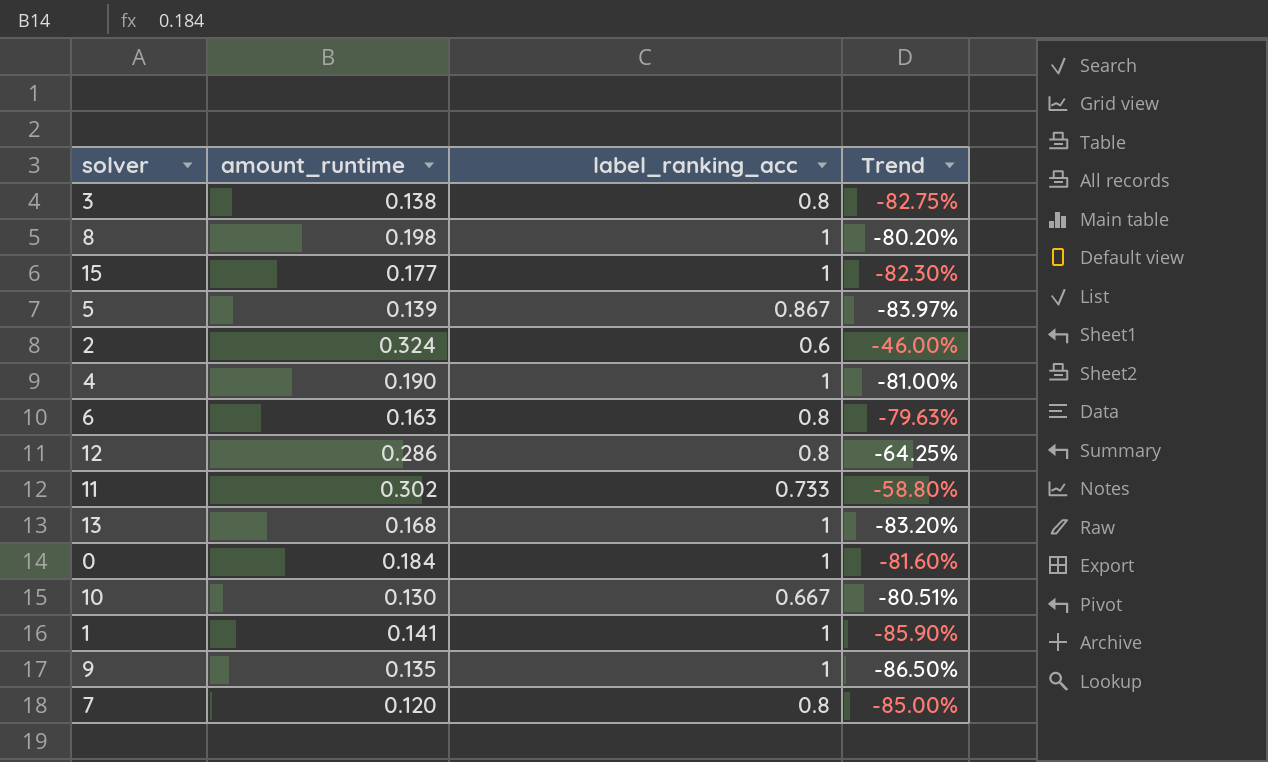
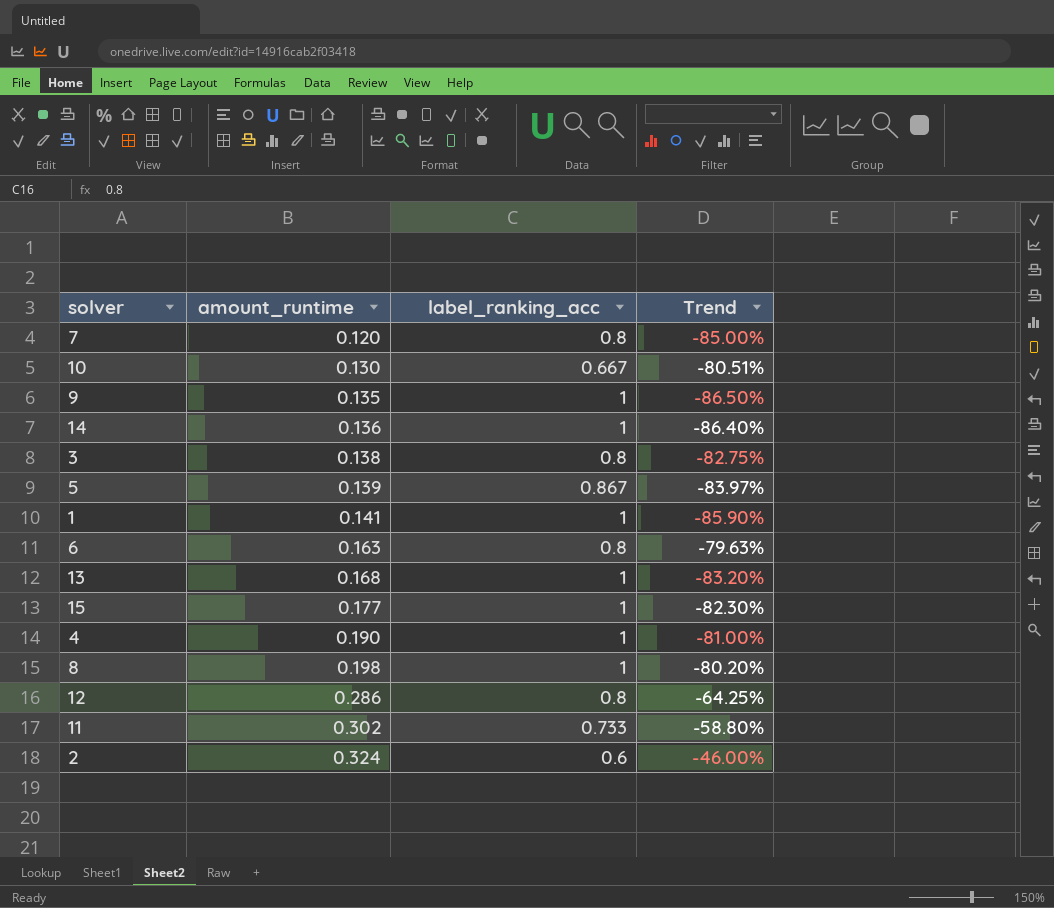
row order: none -> amount_runtime ascending
row 0: 0.184 | 1 | -81.60% -> none
row 14: none -> 0.136 | 1 | -86.40%

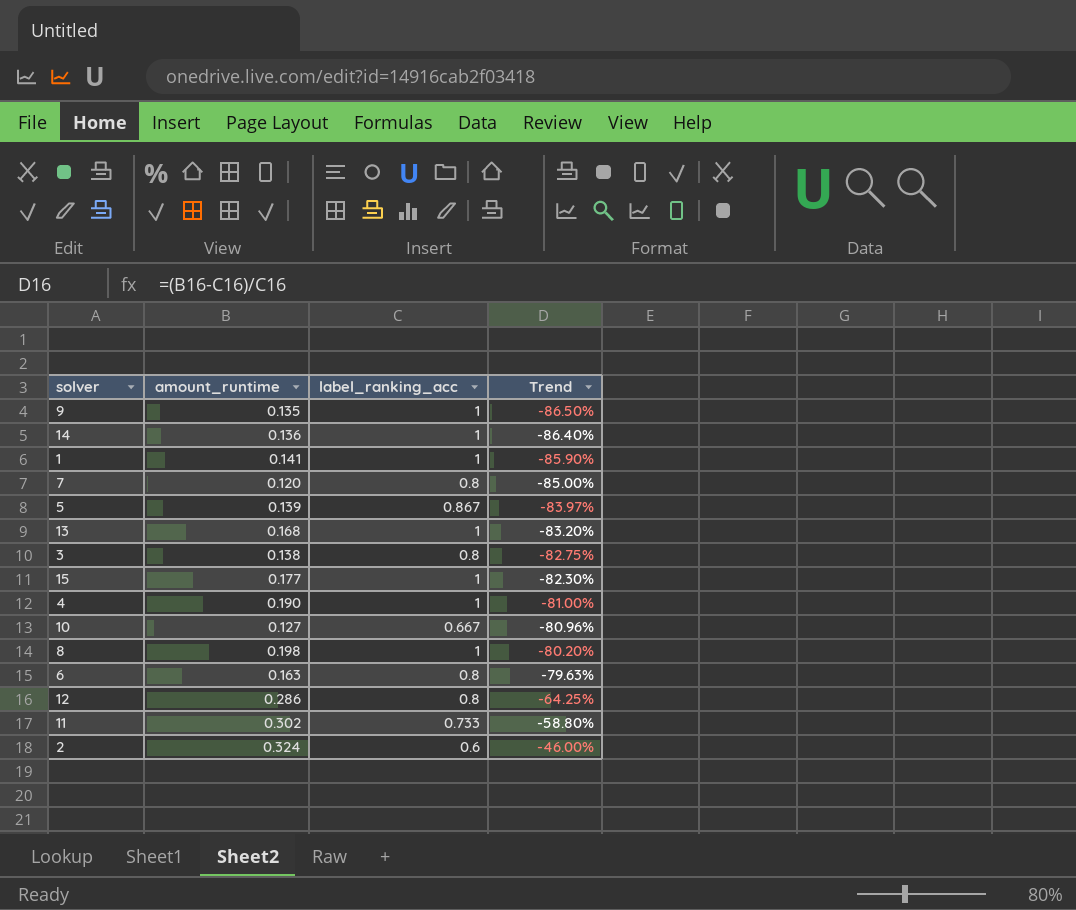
row order: amount_runtime ascending -> Trend ascending
10 | amount_runtime: 0.130 -> 0.127
10 | Trend: -80.51% -> -80.96%

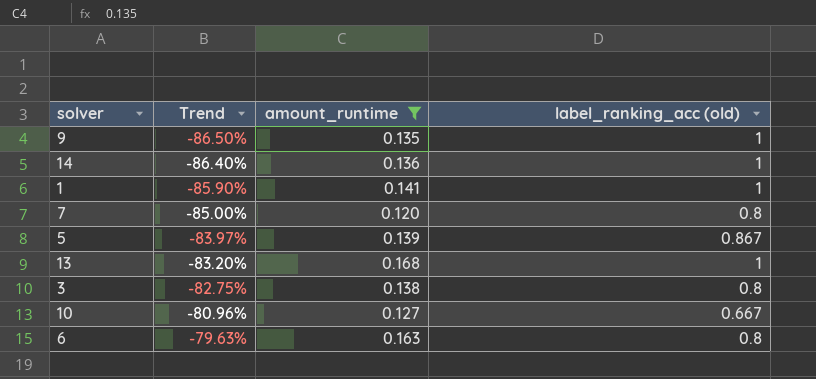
filter: none -> amount_runtime <= 0.168
column Trend | position: 4 -> 2
column name: label_ranking_acc -> label_ranking_acc (old)

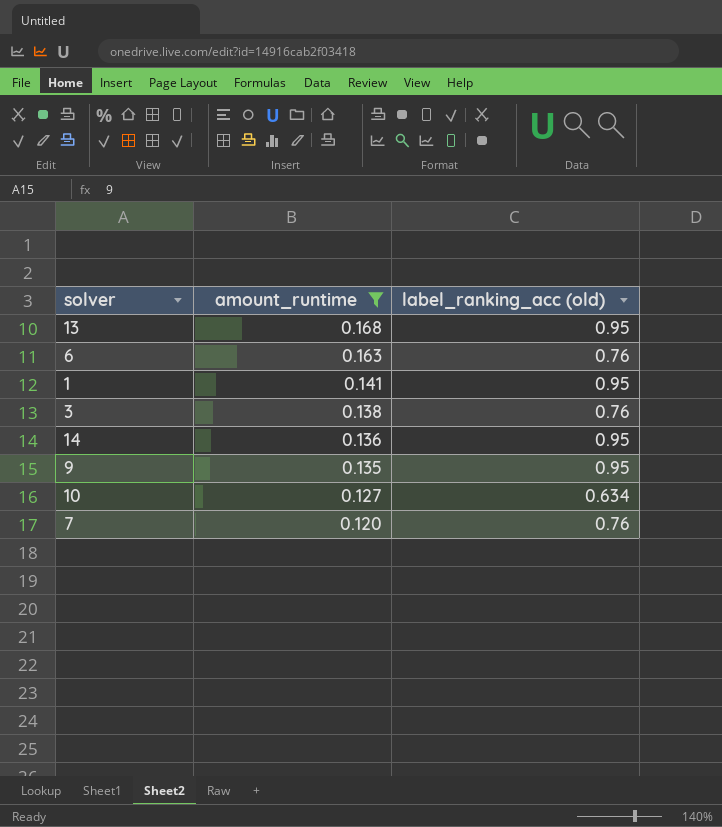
row order: Trend ascending -> amount_runtime descending
column Trend | formula: ([amount_runtime] - [label_ranking_acc (old)]) / [label_ranking_acc (old)] -> none
row 5: -83.97% | 0.139 | 0.867 -> none
13 | label_ranking_acc (old): 1 -> 0.95
6 | label_ranking_acc (old): 0.8 -> 0.76
1 | label_ranking_acc (old): 1 -> 0.95
3 | label_ranking_acc (old): 0.8 -> 0.76
14 | label_ranking_acc (old): 1 -> 0.95
9 | label_ranking_acc (old): 1 -> 0.95
10 | label_ranking_acc (old): 0.667 -> 0.634
7 | label_ranking_acc (old): 0.8 -> 0.76

